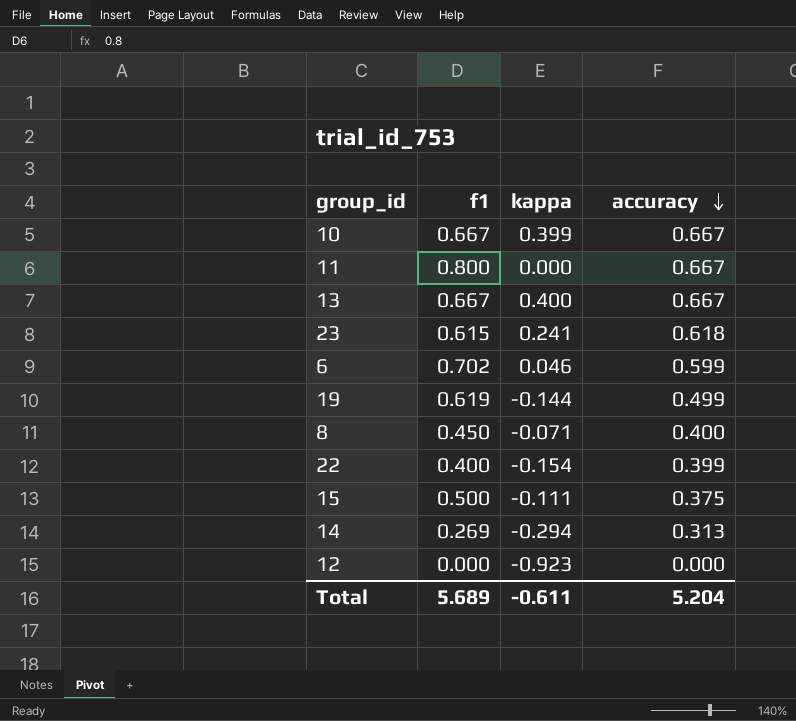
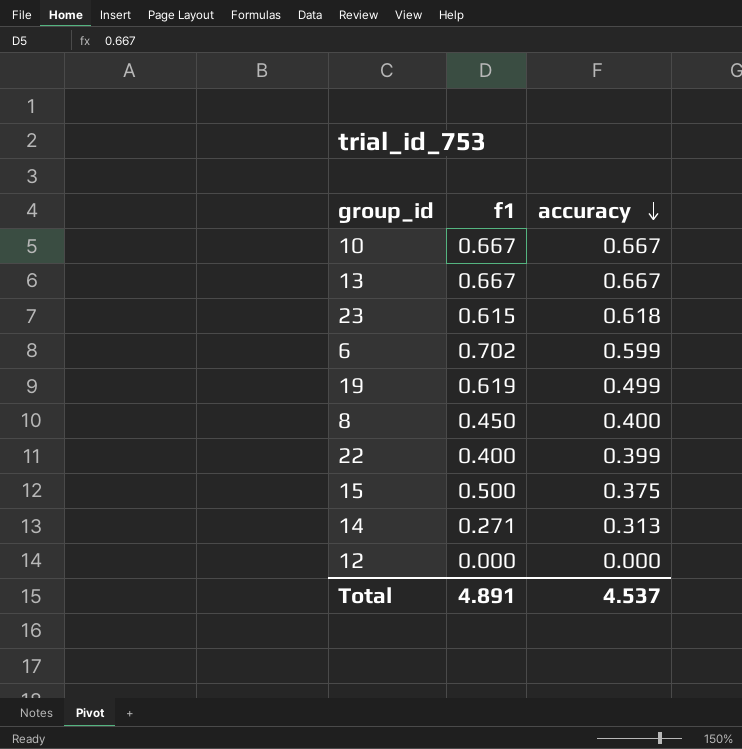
column kappa | position: 3 -> none
row 11: 0.800 | 0.000 | 0.667 -> none
14 | f1: 0.269 -> 0.271
Total | f1: 5.689 -> 4.891
Total | accuracy: 5.204 -> 4.537

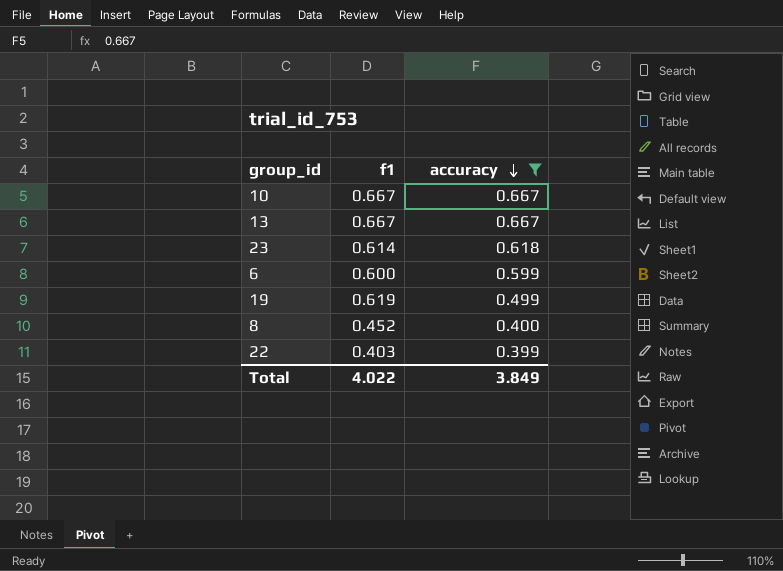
filter: none -> accuracy >= 0.399
23 | f1: 0.615 -> 0.614
6 | f1: 0.702 -> 0.600
8 | f1: 0.450 -> 0.452
22 | f1: 0.400 -> 0.403
Total | f1: 4.891 -> 4.022
Total | accuracy: 4.537 -> 3.849

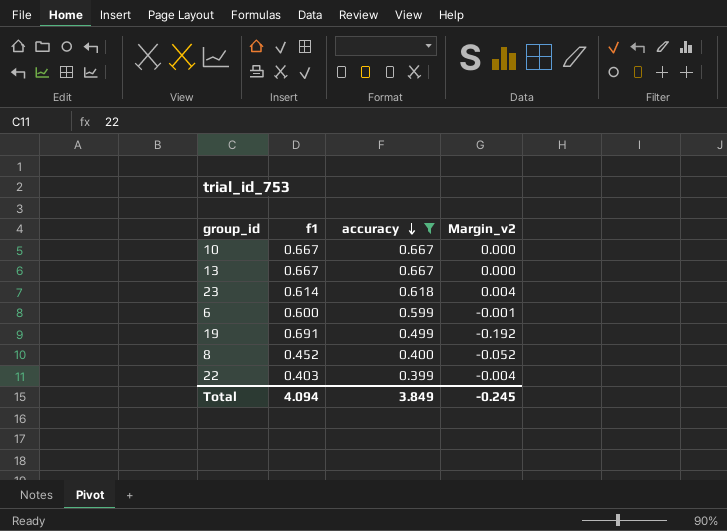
column Margin_v2 | formula: none -> [accuracy] - [f1]
19 | f1: 0.619 -> 0.691
Total | f1: 4.022 -> 4.094

